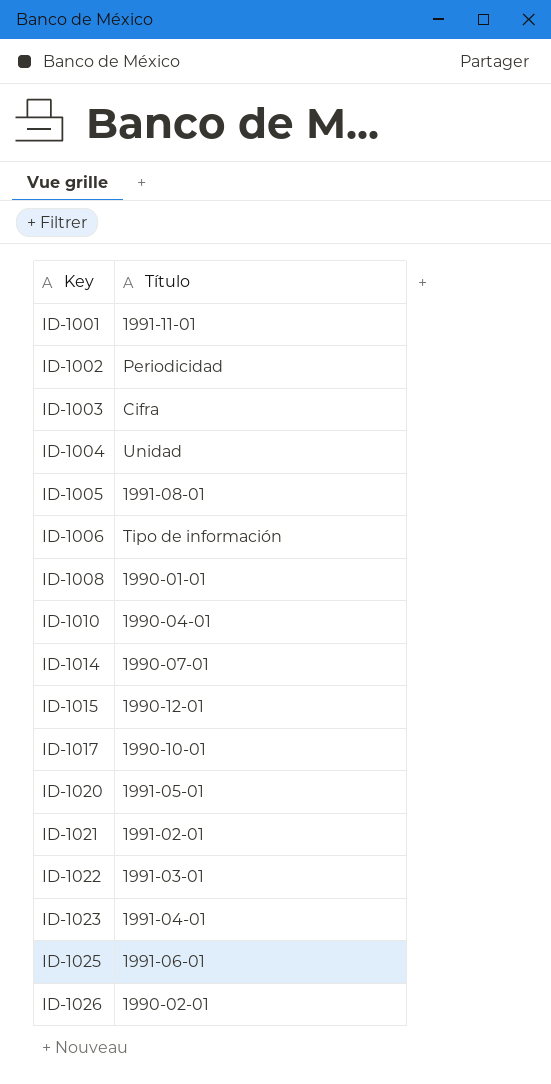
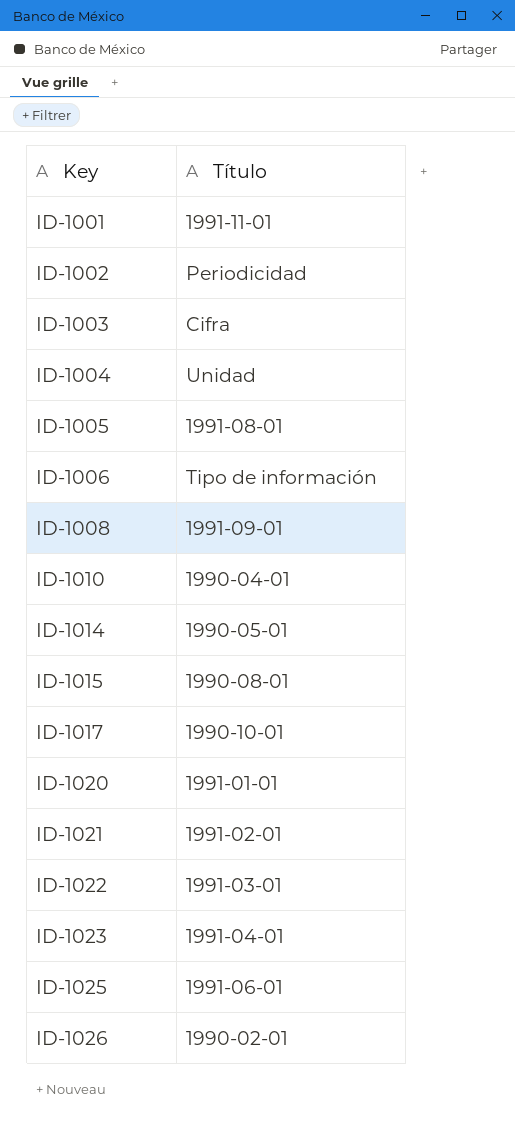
ID-1008 | Título: 1990-01-01 -> 1991-09-01
ID-1014 | Título: 1990-07-01 -> 1990-05-01
ID-1015 | Título: 1990-12-01 -> 1990-08-01
ID-1020 | Título: 1991-05-01 -> 1991-01-01

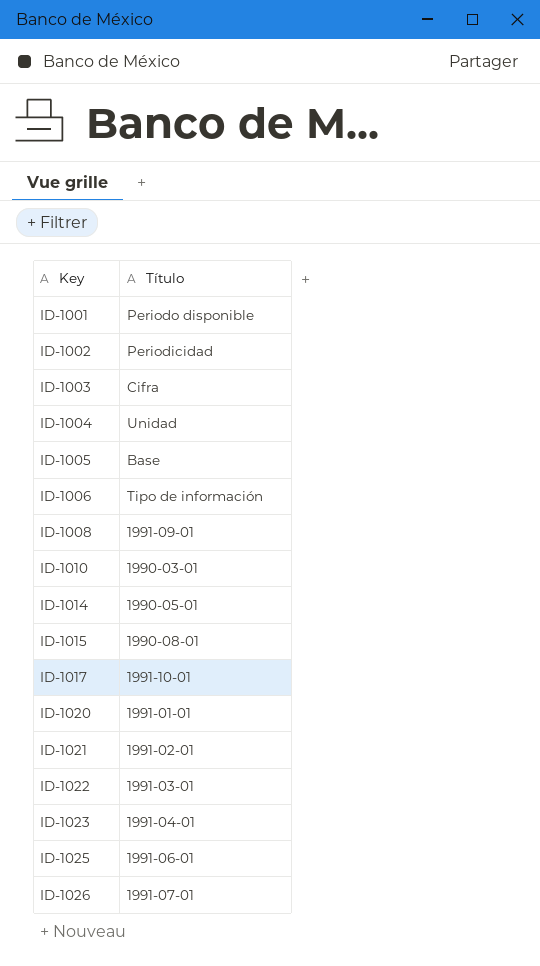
ID-1001 | Título: 1991-11-01 -> Periodo disponible
ID-1005 | Título: 1991-08-01 -> Base
ID-1010 | Título: 1990-04-01 -> 1990-03-01
ID-1017 | Título: 1990-10-01 -> 1991-10-01
ID-1026 | Título: 1990-02-01 -> 1991-07-01

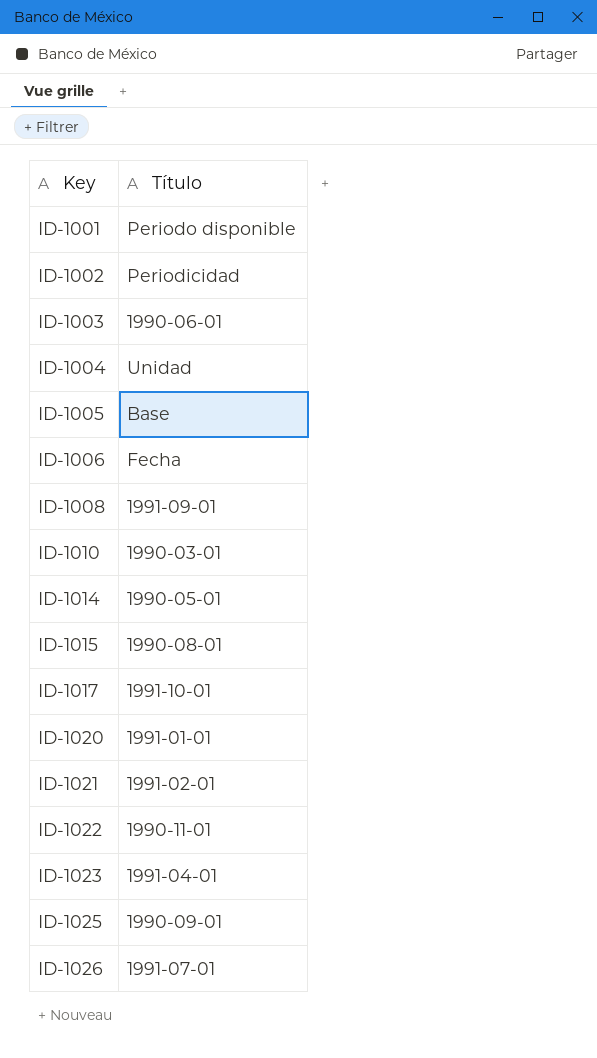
ID-1003 | Título: Cifra -> 1990-06-01
ID-1006 | Título: Tipo de información -> Fecha
ID-1022 | Título: 1991-03-01 -> 1990-11-01
ID-1025 | Título: 1991-06-01 -> 1990-09-01

